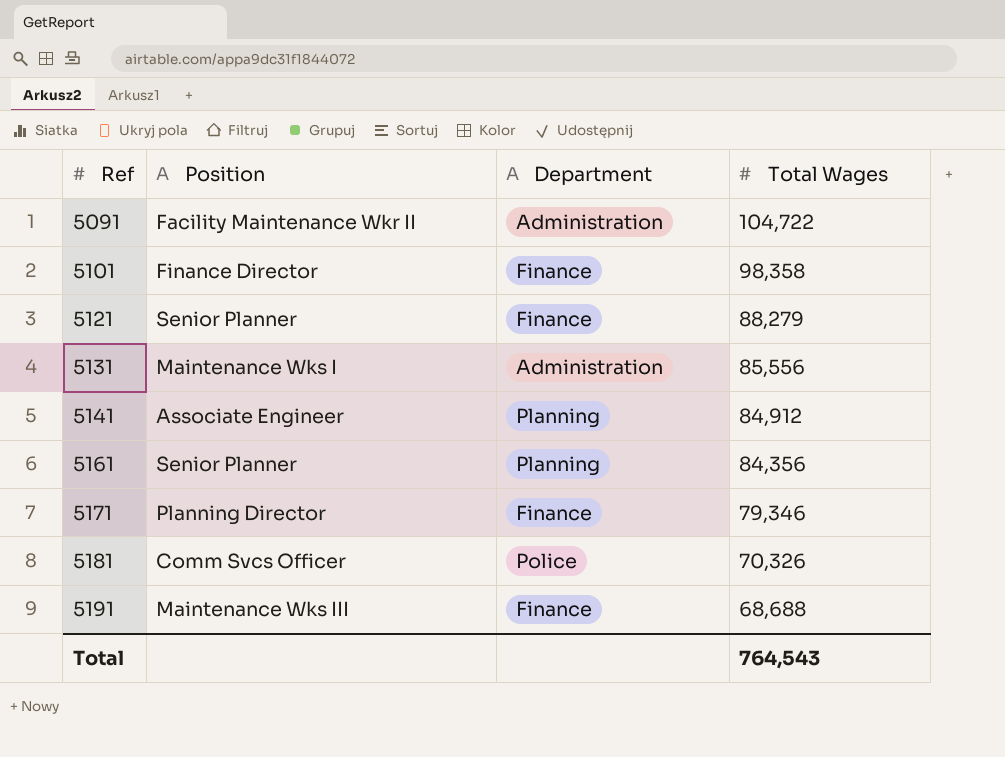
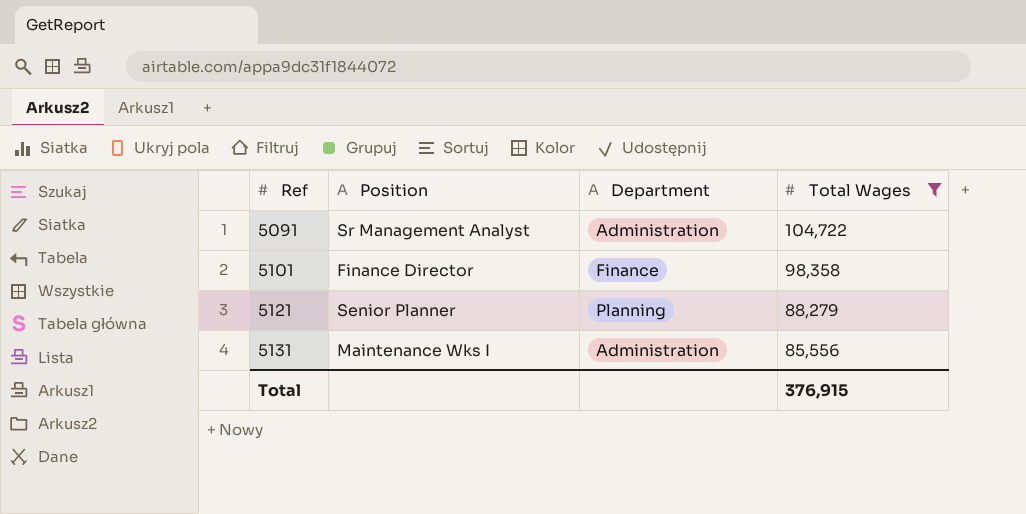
filter: none -> Total Wages >= 85,556
5091 | Position: Facility Maintenance Wkr II -> Sr Management Analyst
5121 | Department: Finance -> Planning
Total | Total Wages: 764,543 -> 376,915

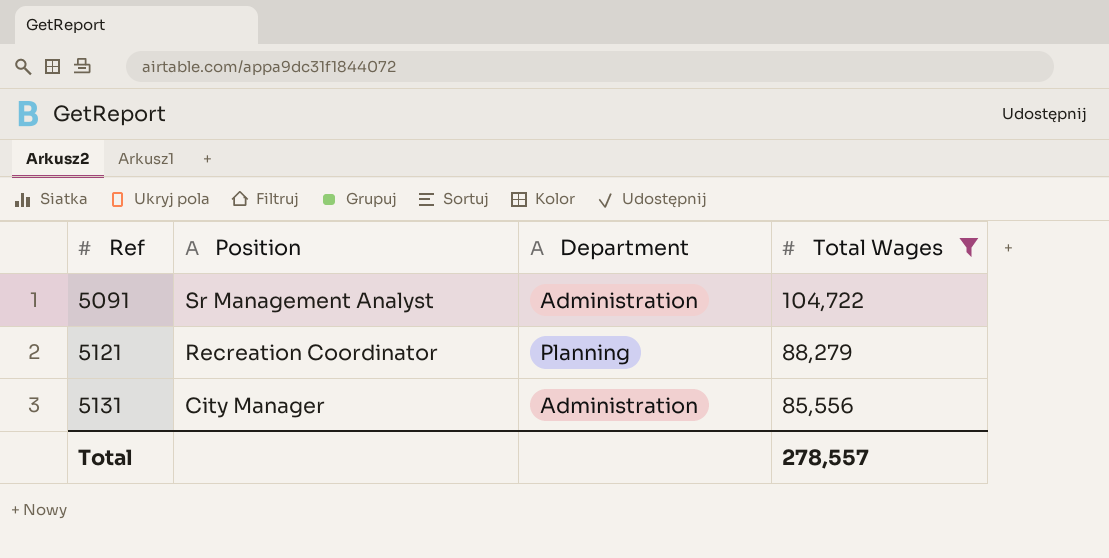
row 5101: Finance Director | Finance | 98,358 -> none
5121 | Position: Senior Planner -> Recreation Coordinator
5131 | Position: Maintenance Wks I -> City Manager
Total | Total Wages: 376,915 -> 278,557

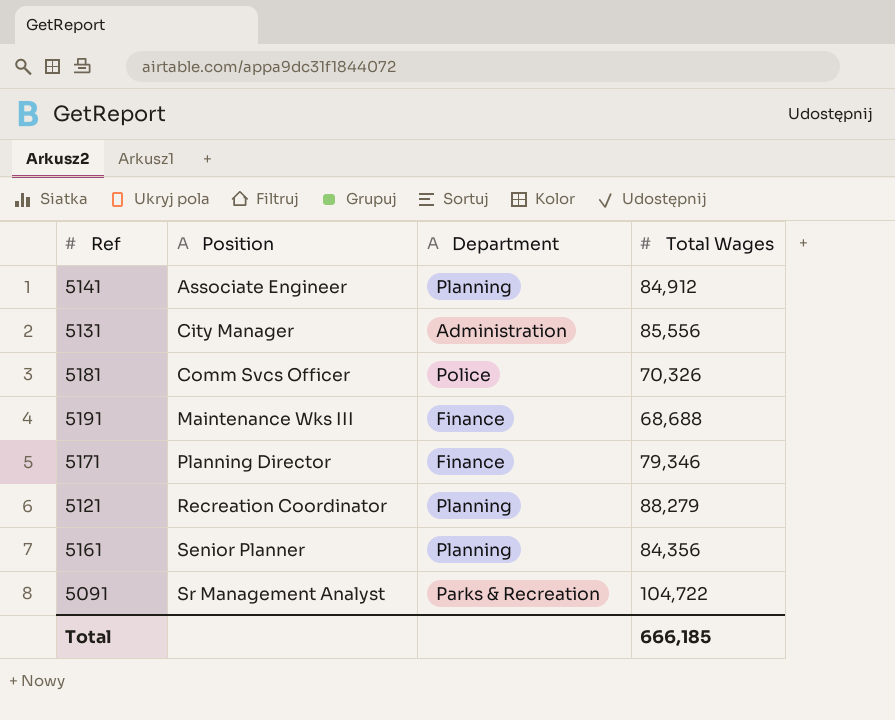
filter: Total Wages >= 85,556 -> none
row order: Ref ascending -> Position ascending
5091 | Department: Administration -> Parks & Recreation
Total | Total Wages: 278,557 -> 666,185

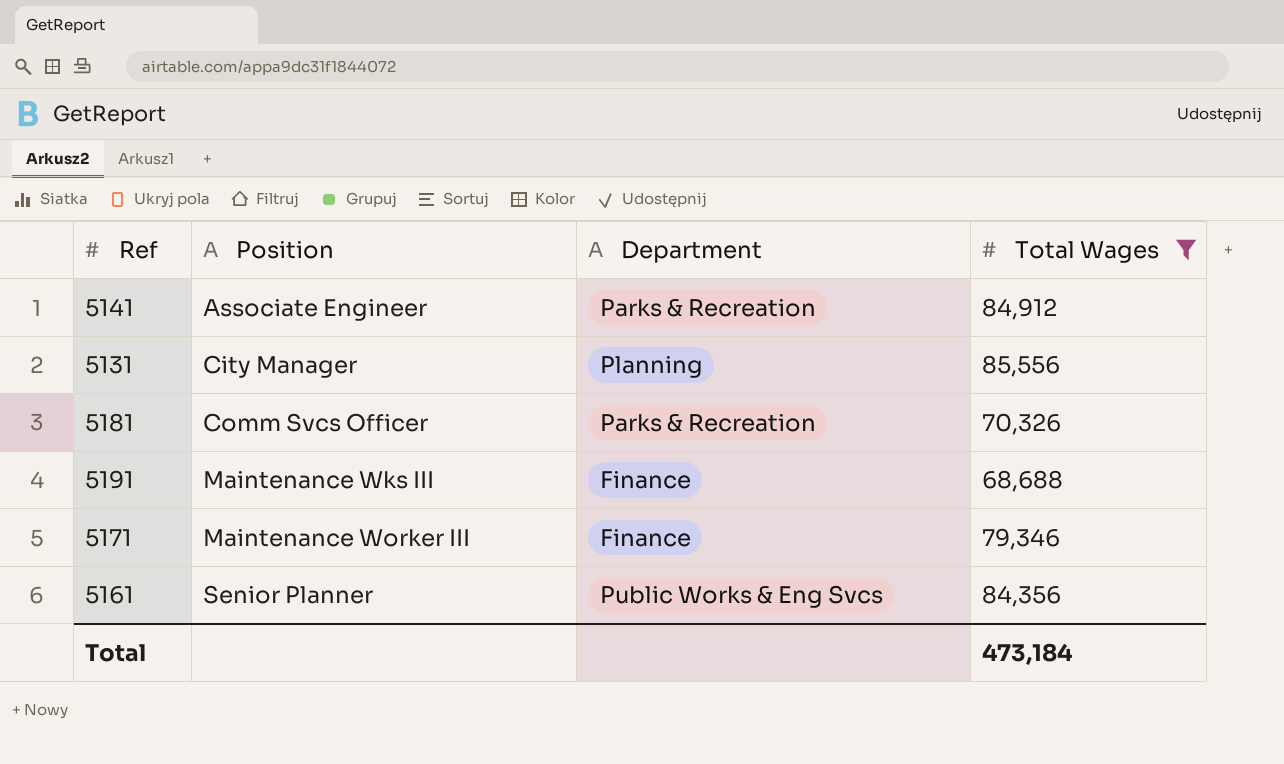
filter: none -> Total Wages <= 85,556
5141 | Department: Planning -> Parks & Recreation
5131 | Department: Administration -> Planning
5181 | Department: Police -> Parks & Recreation
5171 | Position: Planning Director -> Maintenance Worker III
5161 | Department: Planning -> Public Works & Eng Svcs
Total | Total Wages: 666,185 -> 473,184

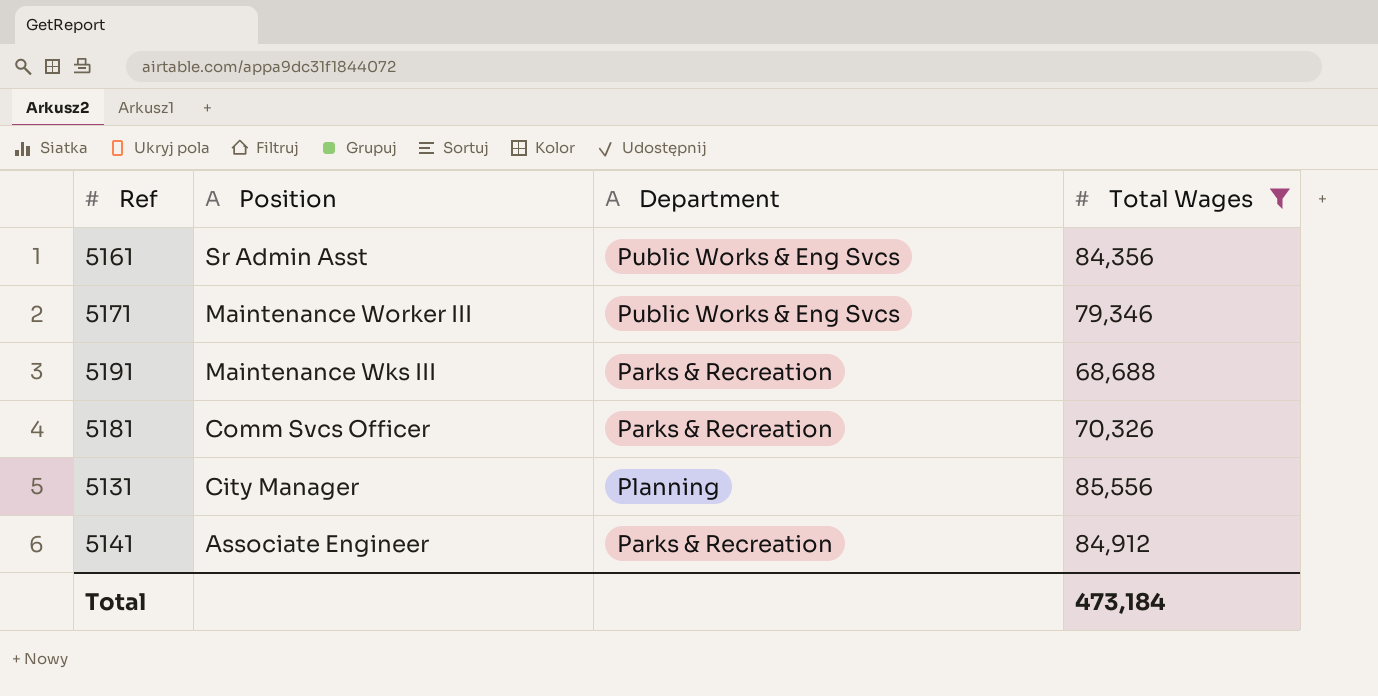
row order: Position ascending -> Position descending
5161 | Position: Senior Planner -> Sr Admin Asst
5171 | Department: Finance -> Public Works & Eng Svcs
5191 | Department: Finance -> Parks & Recreation

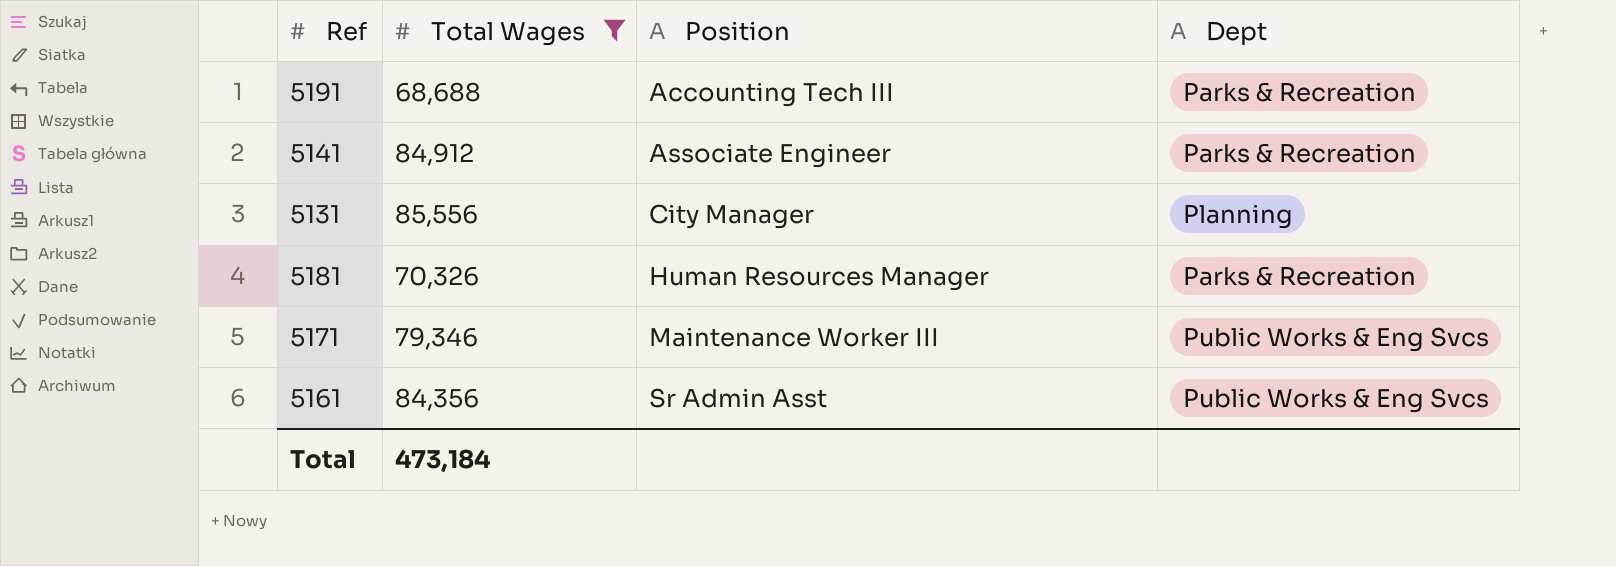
row order: Position descending -> Position ascending
column Total Wages | position: 4 -> 2
column name: Department -> Dept
5191 | Position: Maintenance Wks III -> Accounting Tech III
5181 | Position: Comm Svcs Officer -> Human Resources Manager

